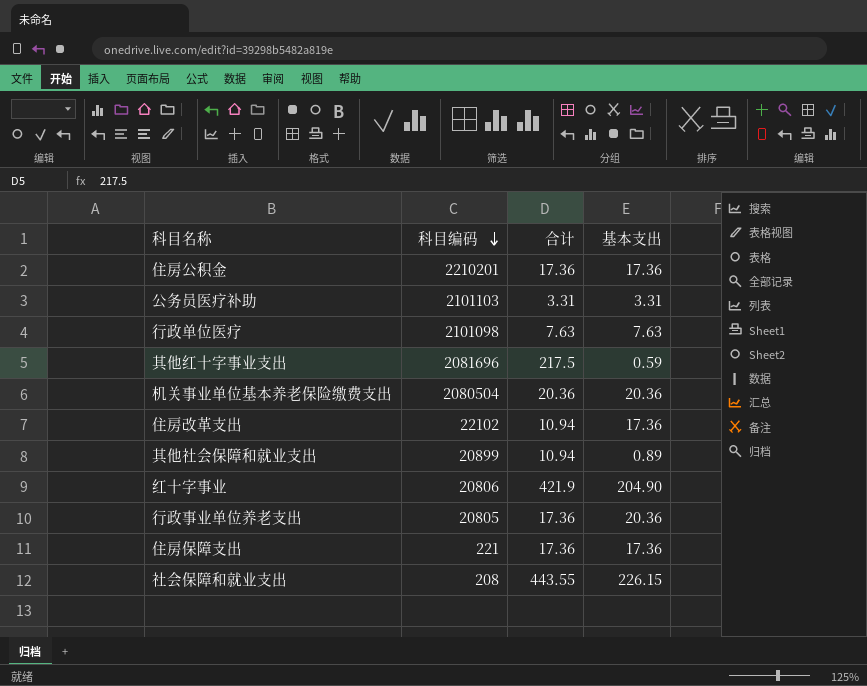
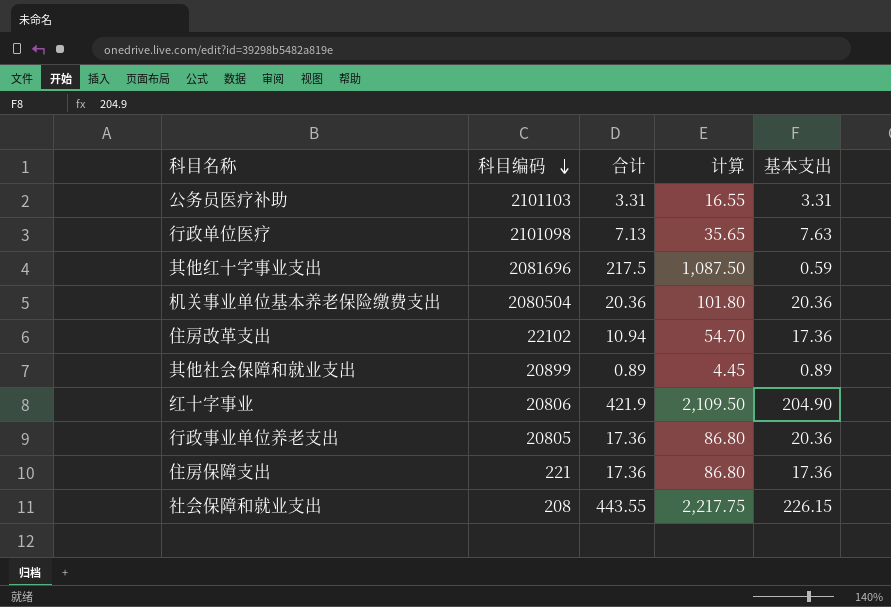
column 计算 | formula: none -> [合计] * 5
row 住房公积金: 2210201 | 17.36 | 17.36 -> none
行政单位医疗 | 合计: 7.63 -> 7.13
其他社会保障和就业支出 | 合计: 10.94 -> 0.89

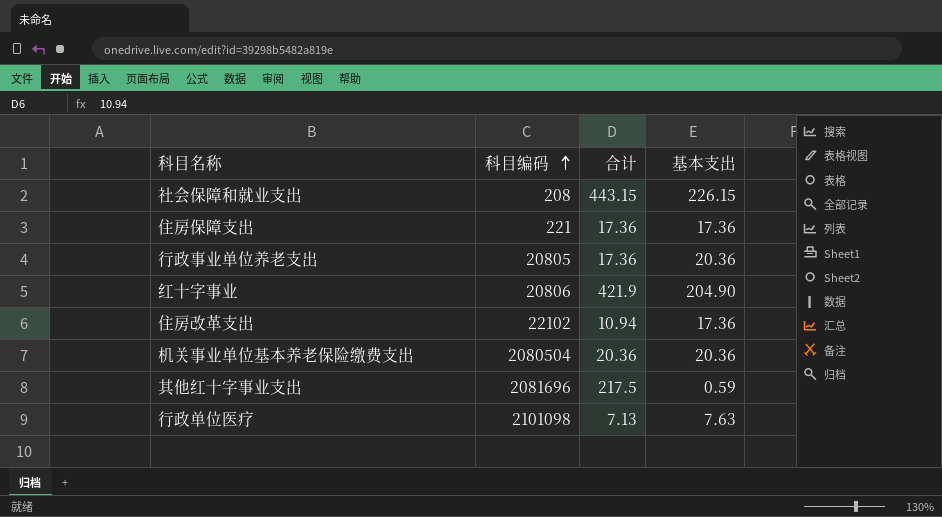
row order: 科目编码 descending -> 科目编码 ascending
column 计算 | formula: [合计] * 5 -> none
row 公务员医疗补助: 2101103 | 3.31 | 16.55 | 3.31 -> none
row 其他社会保障和就业支出: 20899 | 0.89 | 4.45 | 0.89 -> none
社会保障和就业支出 | 合计: 443.55 -> 443.15

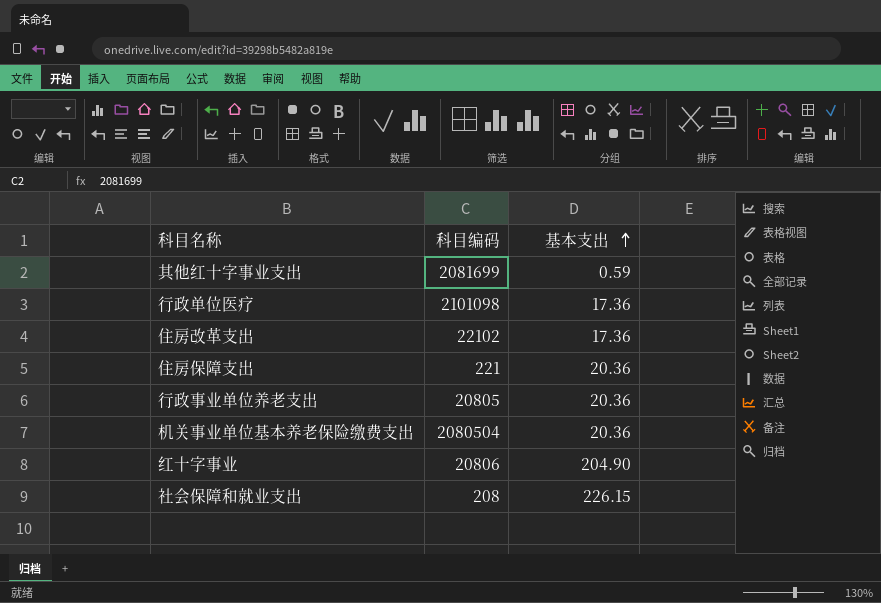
row order: 科目编码 ascending -> 基本支出 ascending
column 合计 | position: 3 -> none
其他红十字事业支出 | 科目编码: 2081696 -> 2081699
行政单位医疗 | 基本支出: 7.63 -> 17.36
住房保障支出 | 基本支出: 17.36 -> 20.36

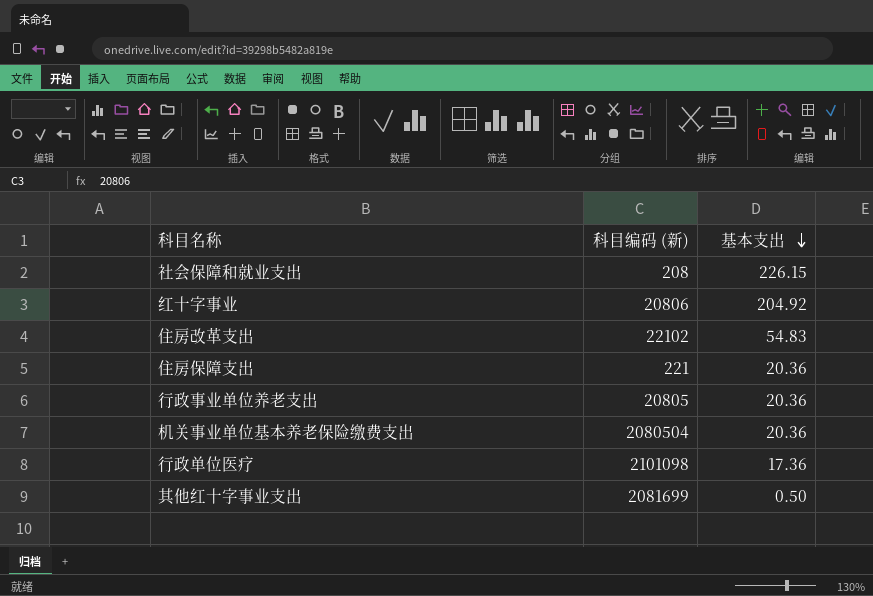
row order: 基本支出 ascending -> 基本支出 descending
column name: 科目编码 -> 科目编码 (新)
红十字事业 | 基本支出: 204.90 -> 204.92
住房改革支出 | 基本支出: 17.36 -> 54.83
其他红十字事业支出 | 基本支出: 0.59 -> 0.50

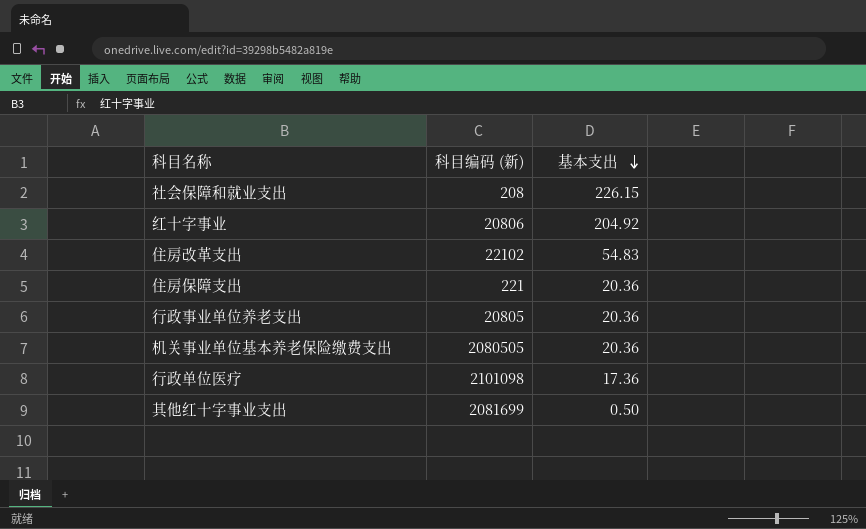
机关事业单位基本养老保险缴费支出 | 科目编码 (新): 2080504 -> 2080505

